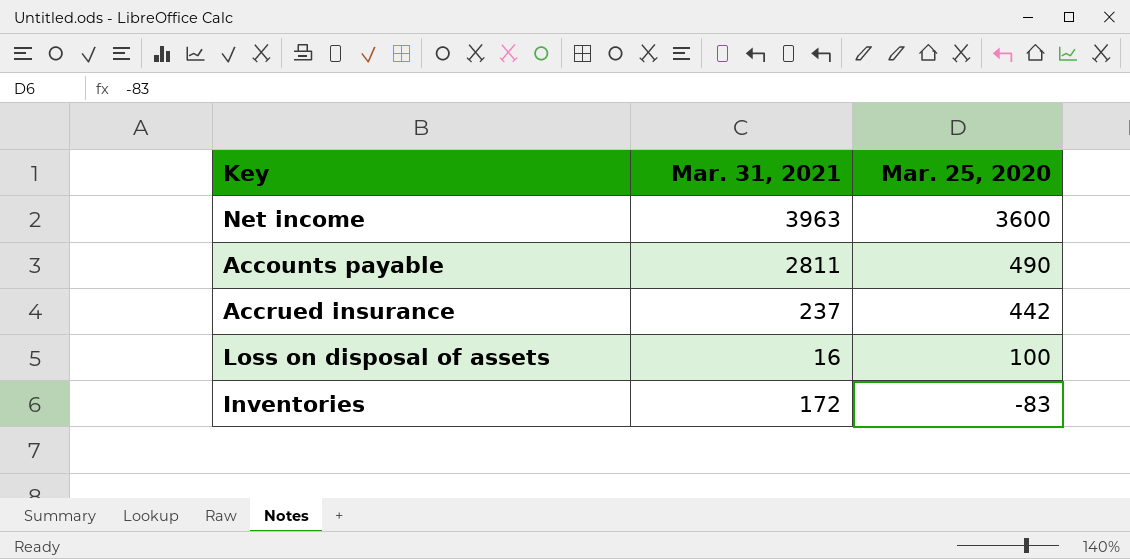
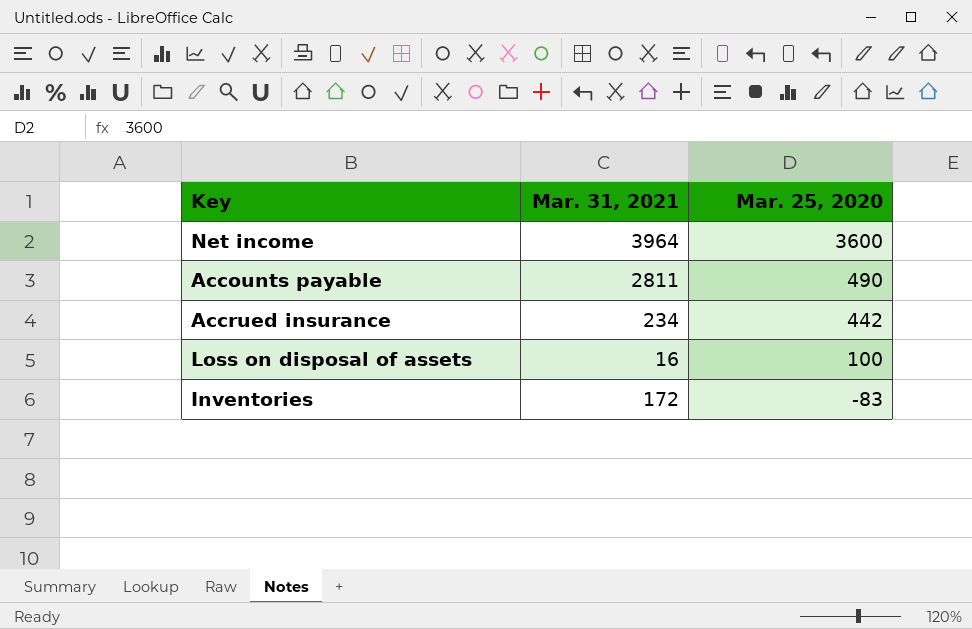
Net income | Mar. 31, 2021: 3963 -> 3964
Accrued insurance | Mar. 31, 2021: 237 -> 234

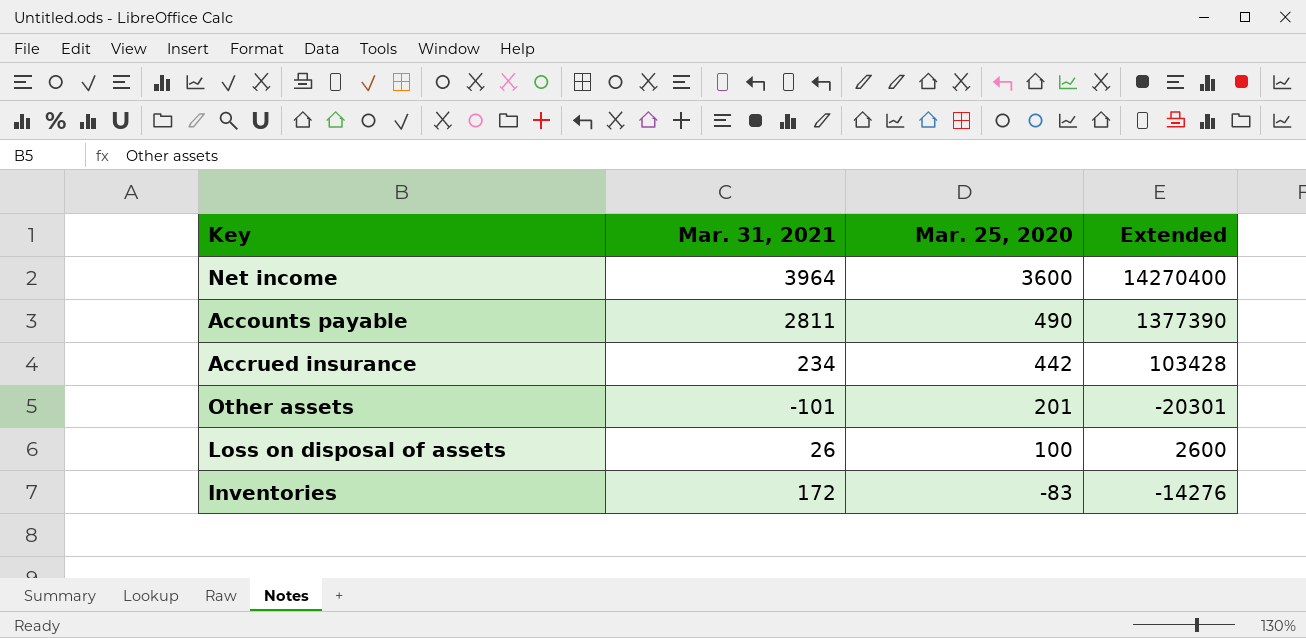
column Extended | formula: none -> [Mar. 31, 2021] * [Mar. 25, 2020]
row Other assets: none -> -101 | 201 | -20301
Loss on disposal of assets | Mar. 31, 2021: 16 -> 26

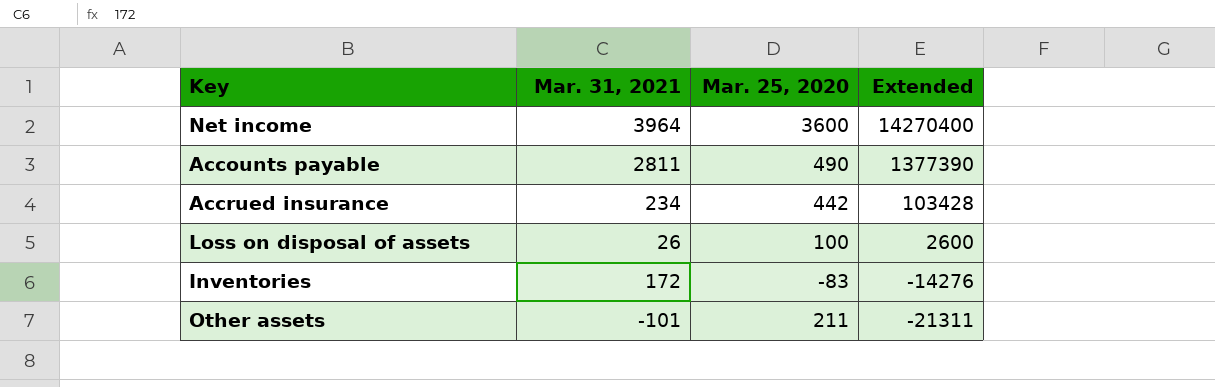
row order: Mar. 25, 2020 descending -> Extended descending
Other assets | Mar. 25, 2020: 201 -> 211
Other assets | Extended: -20301 -> -21311

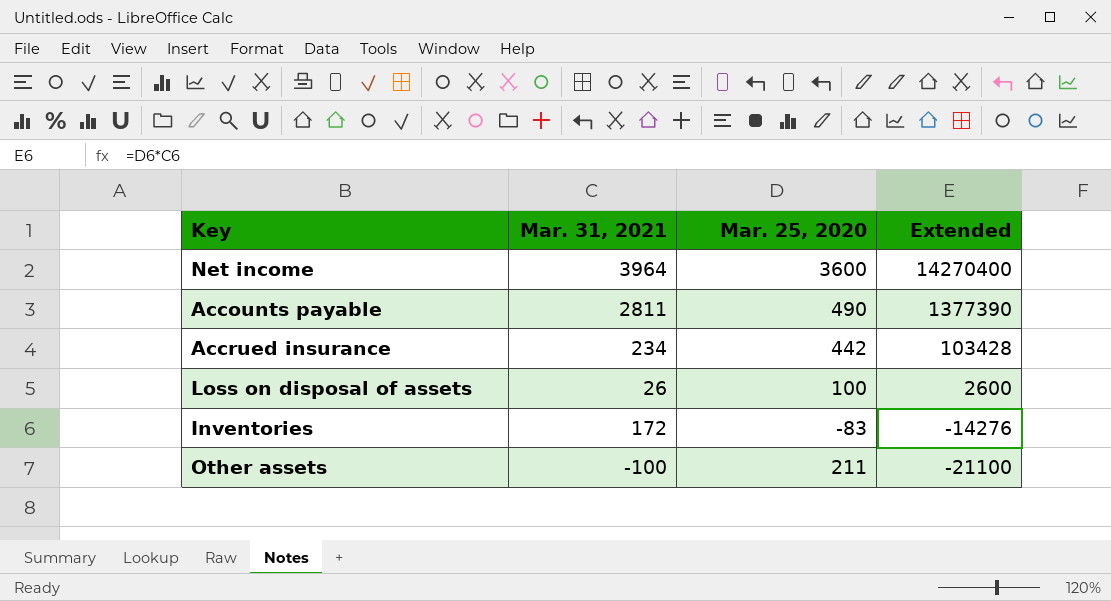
Other assets | Mar. 31, 2021: -101 -> -100
Other assets | Extended: -21311 -> -21100

